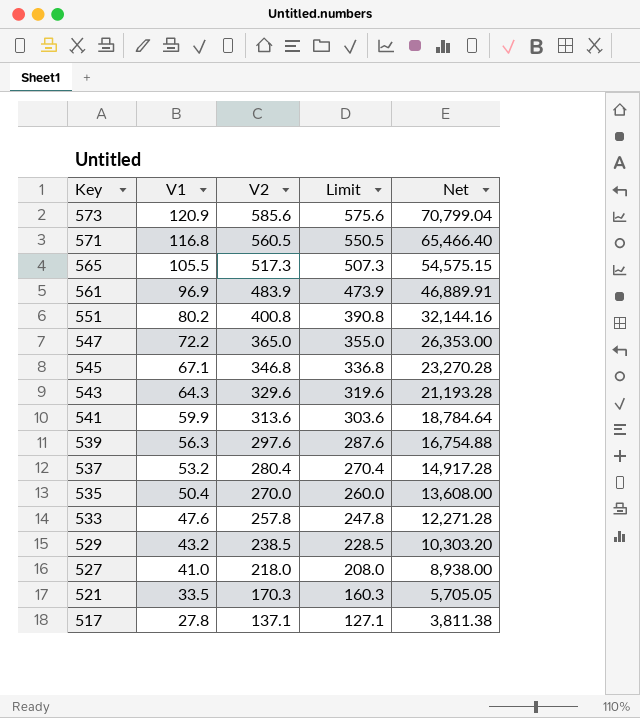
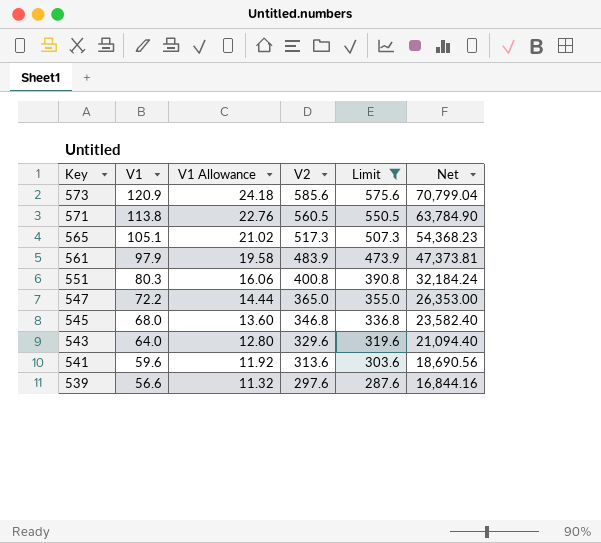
filter: none -> Limit >= 287.6
column V1 Allowance | formula: none -> [V1] * 0.2
571 | V1: 116.8 -> 113.8
571 | Net: 65,466.40 -> 63,784.90
565 | V1: 105.5 -> 105.1
565 | Net: 54,575.15 -> 54,368.23
561 | V1: 96.9 -> 97.9
561 | Net: 46,889.91 -> 47,373.81
551 | V1: 80.2 -> 80.3
551 | Net: 32,144.16 -> 32,184.24
545 | V1: 67.1 -> 68.0
545 | Net: 23,270.28 -> 23,582.40
543 | V1: 64.3 -> 64.0
543 | Net: 21,193.28 -> 21,094.40
541 | V1: 59.9 -> 59.6
541 | Net: 18,784.64 -> 18,690.56
539 | V1: 56.3 -> 56.6
539 | Net: 16,754.88 -> 16,844.16

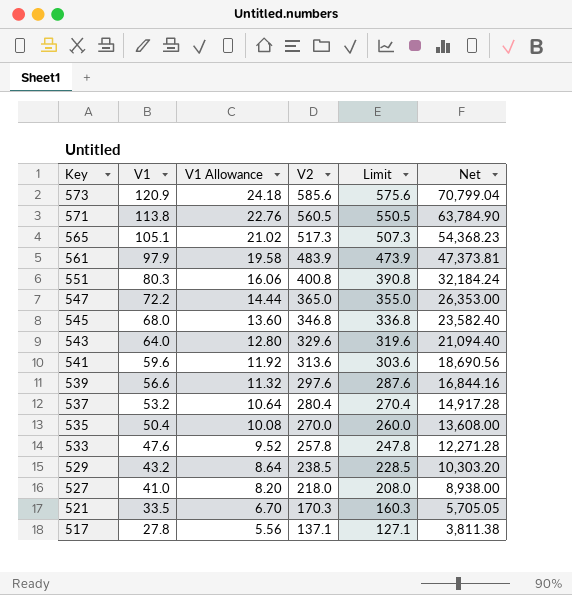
filter: Limit >= 287.6 -> none

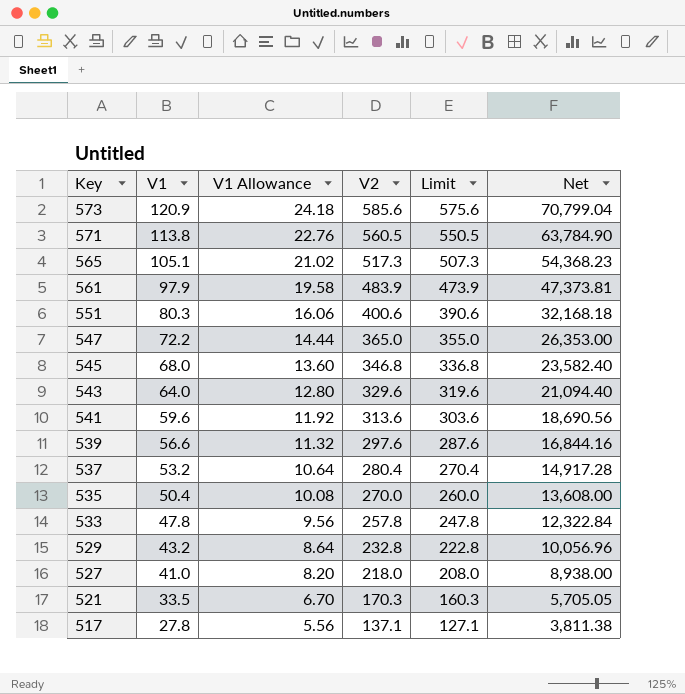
551 | V2: 400.8 -> 400.6
551 | Limit: 390.8 -> 390.6
551 | Net: 32,184.24 -> 32,168.18
533 | V1: 47.6 -> 47.8
533 | V1 Allowance: 9.52 -> 9.56
533 | Net: 12,271.28 -> 12,322.84
529 | V2: 238.5 -> 232.8
529 | Limit: 228.5 -> 222.8
529 | Net: 10,303.20 -> 10,056.96

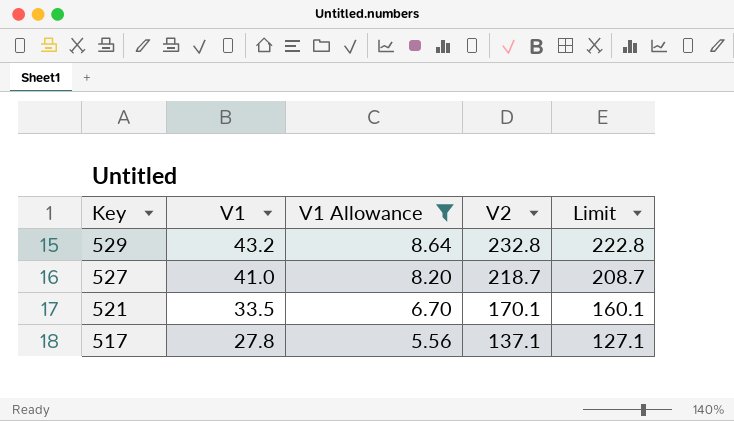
filter: none -> V1 Allowance <= 8.64
column Net | formula: [V1] * [V2] -> none
527 | V2: 218.0 -> 218.7
527 | Limit: 208.0 -> 208.7
521 | V2: 170.3 -> 170.1
521 | Limit: 160.3 -> 160.1

